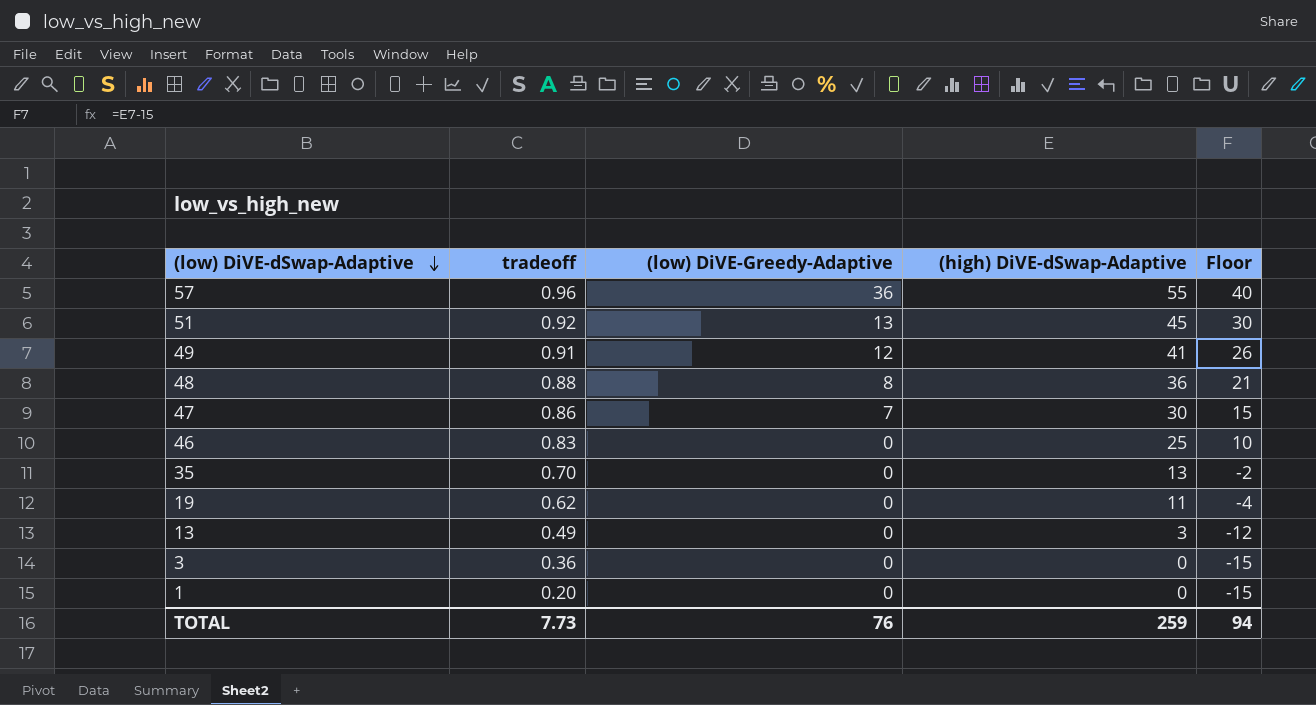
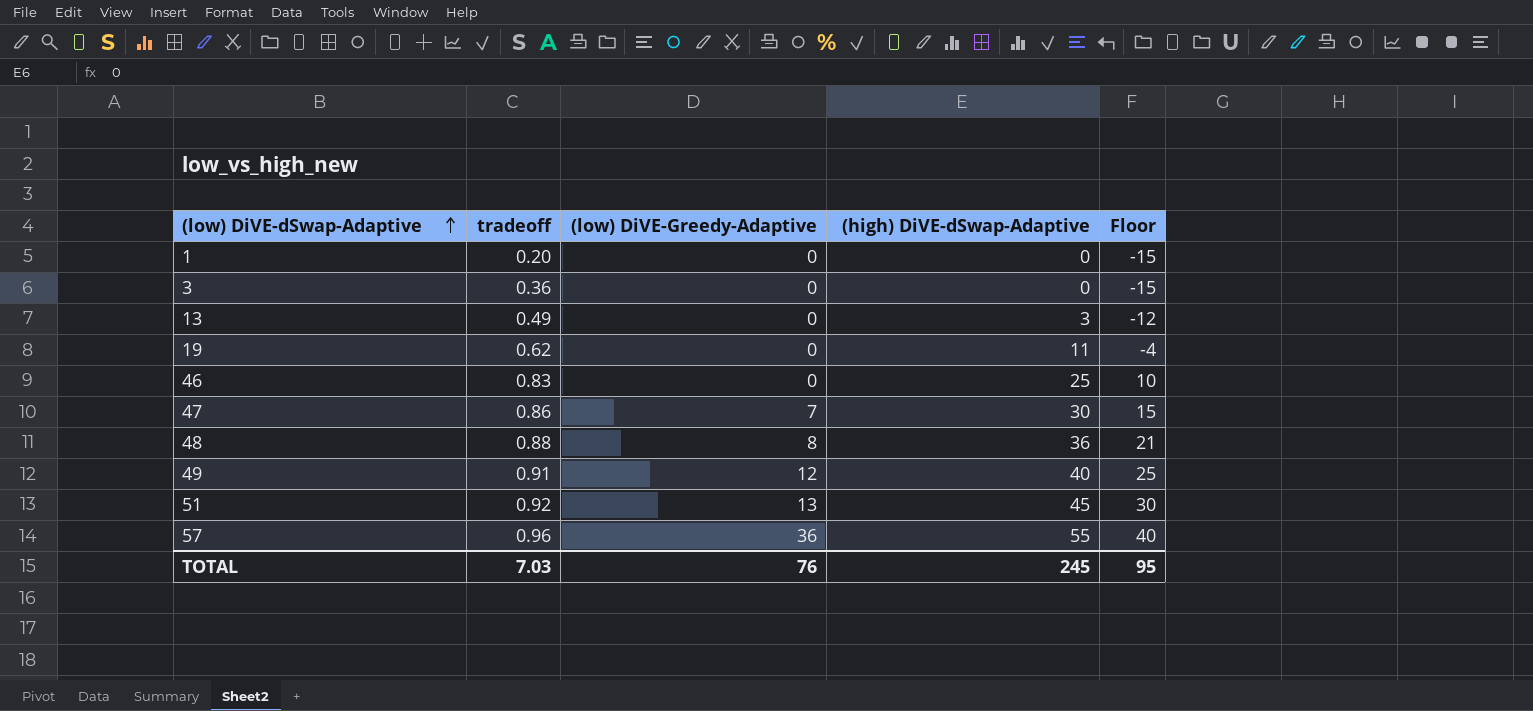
row order: (low) DiVE-dSwap-Adaptive descending -> (low) DiVE-dSwap-Adaptive ascending
row 35: 0.70 | 0 | 13 | -2 -> none
49 | (high) DiVE-dSwap-Adaptive: 41 -> 40
49 | Floor: 26 -> 25
TOTAL | tradeoff: 7.73 -> 7.03
TOTAL | (high) DiVE-dSwap-Adaptive: 259 -> 245
TOTAL | Floor: 94 -> 95

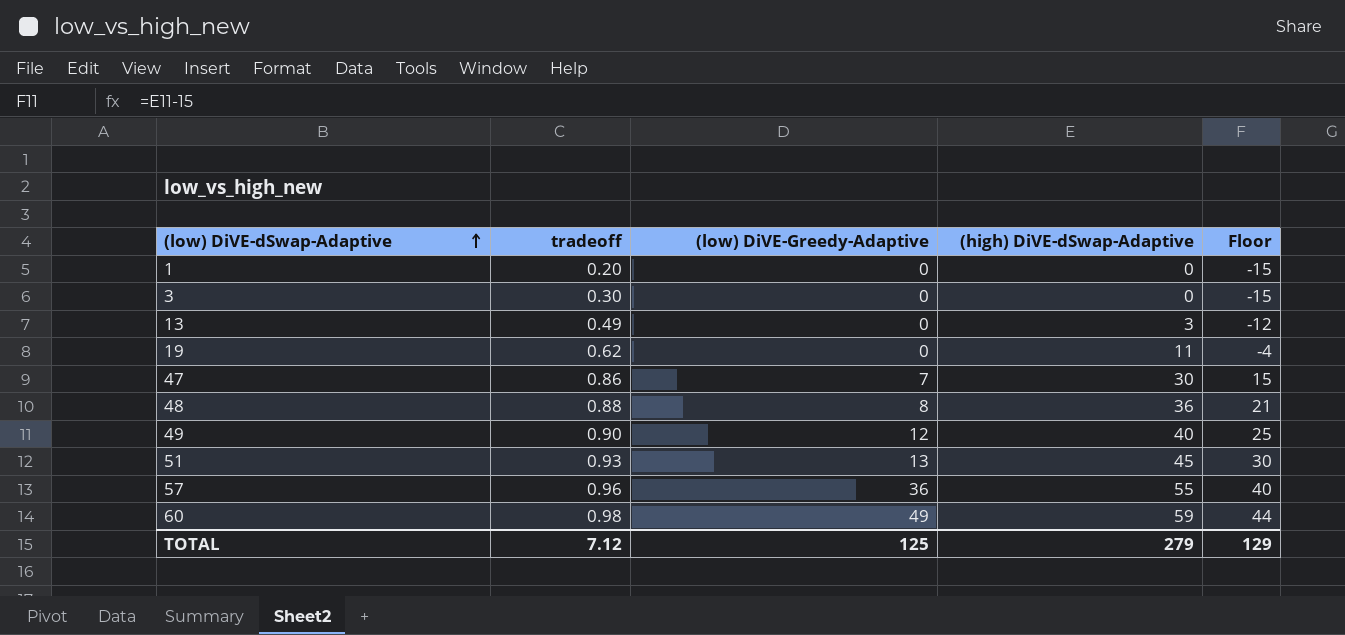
row 46: 0.83 | 0 | 25 | 10 -> none
3 | tradeoff: 0.36 -> 0.30
49 | tradeoff: 0.91 -> 0.90
51 | tradeoff: 0.92 -> 0.93
row 60: none -> 0.98 | 49 | 59 | 44
TOTAL | tradeoff: 7.03 -> 7.12
TOTAL | (low) DiVE-Greedy-Adaptive: 76 -> 125
TOTAL | (high) DiVE-dSwap-Adaptive: 245 -> 279
TOTAL | Floor: 95 -> 129

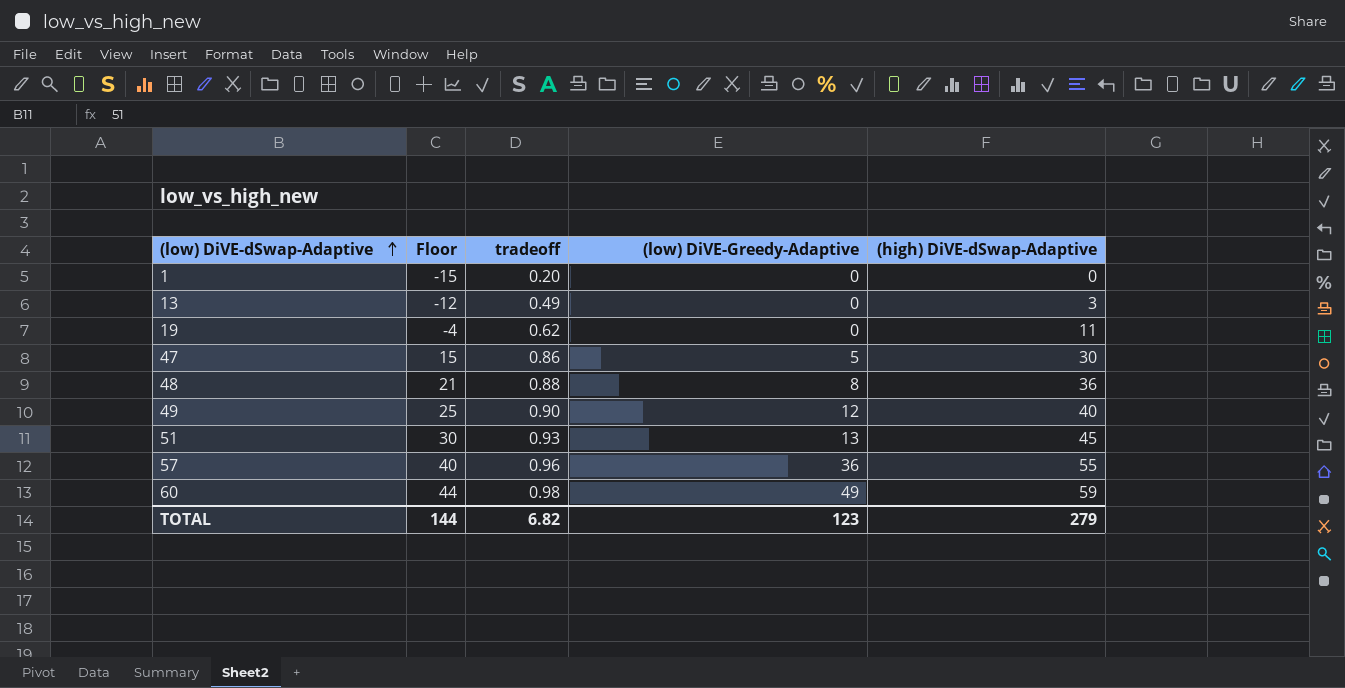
column Floor | position: 5 -> 2
row 3: 0.30 | 0 | 0 | -15 -> none
47 | (low) DiVE-Greedy-Adaptive: 7 -> 5
TOTAL | Floor: 129 -> 144
TOTAL | tradeoff: 7.12 -> 6.82
TOTAL | (low) DiVE-Greedy-Adaptive: 125 -> 123

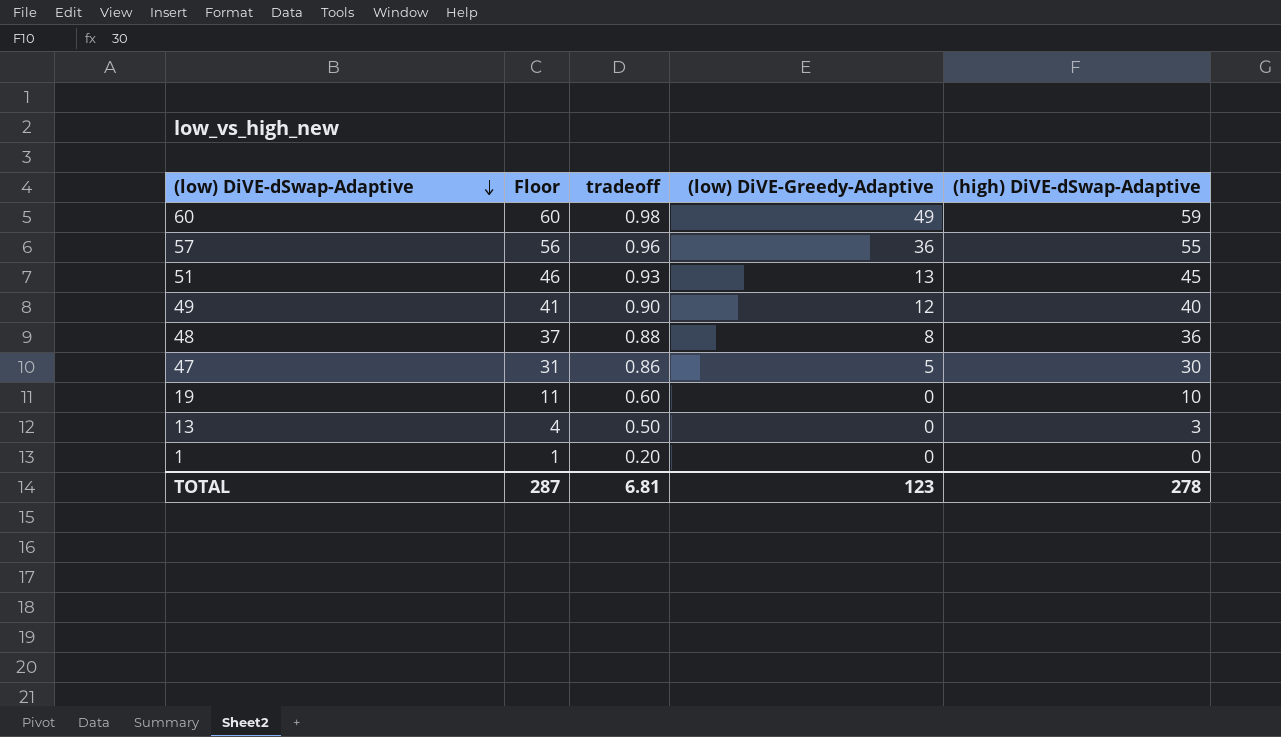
row order: (low) DiVE-dSwap-Adaptive ascending -> (low) DiVE-dSwap-Adaptive descending
column Floor | formula: [(high) DiVE-dSwap-Adaptive] - 15 -> [(high) DiVE-dSwap-Adaptive] + 1
19 | tradeoff: 0.62 -> 0.60
19 | (high) DiVE-dSwap-Adaptive: 11 -> 10
13 | tradeoff: 0.49 -> 0.50
TOTAL | Floor: 144 -> 287
TOTAL | tradeoff: 6.82 -> 6.81
TOTAL | (high) DiVE-dSwap-Adaptive: 279 -> 278

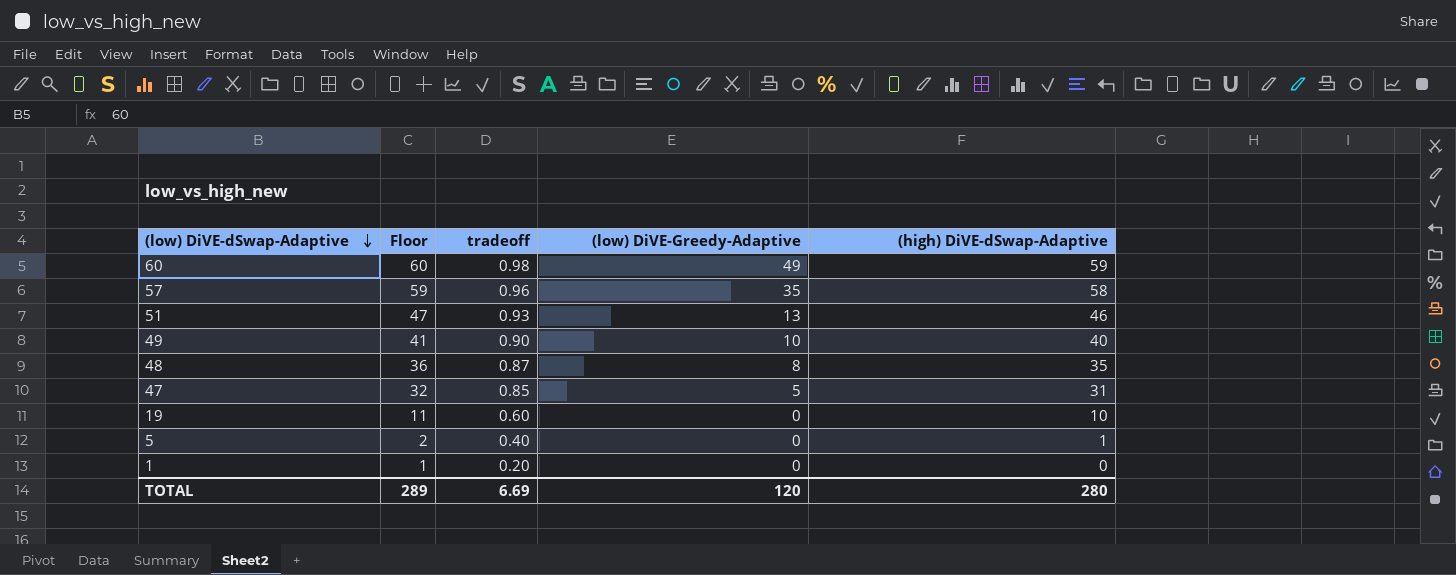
row 13: 4 | 0.50 | 0 | 3 -> none
57 | Floor: 56 -> 59
57 | (low) DiVE-Greedy-Adaptive: 36 -> 35
57 | (high) DiVE-dSwap-Adaptive: 55 -> 58
51 | Floor: 46 -> 47
51 | (high) DiVE-dSwap-Adaptive: 45 -> 46
49 | (low) DiVE-Greedy-Adaptive: 12 -> 10
48 | Floor: 37 -> 36
48 | tradeoff: 0.88 -> 0.87
48 | (high) DiVE-dSwap-Adaptive: 36 -> 35
47 | Floor: 31 -> 32
47 | tradeoff: 0.86 -> 0.85
47 | (high) DiVE-dSwap-Adaptive: 30 -> 31
row 5: none -> 2 | 0.40 | 0 | 1
TOTAL | Floor: 287 -> 289
TOTAL | tradeoff: 6.81 -> 6.69
TOTAL | (low) DiVE-Greedy-Adaptive: 123 -> 120
TOTAL | (high) DiVE-dSwap-Adaptive: 278 -> 280

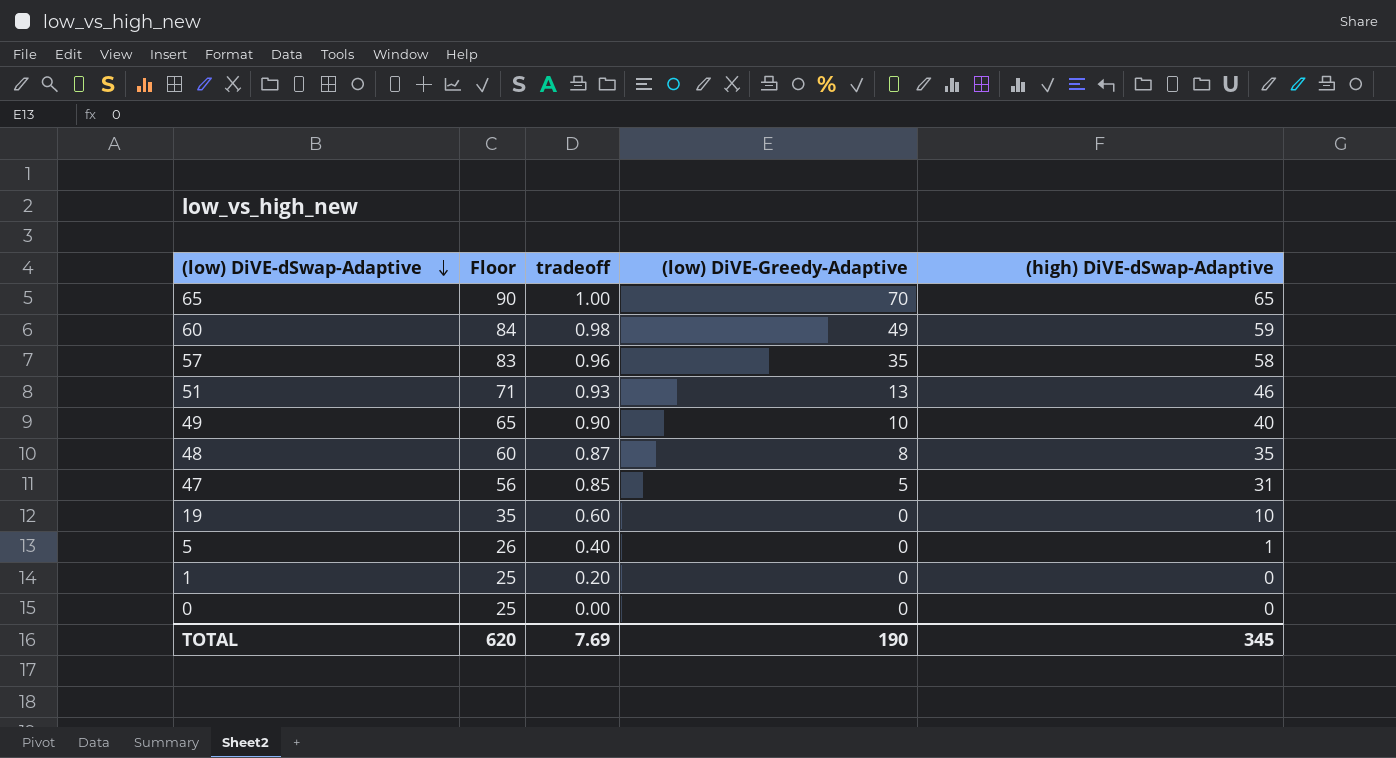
column Floor | formula: [(high) DiVE-dSwap-Adaptive] + 1 -> [(high) DiVE-dSwap-Adaptive] + 25
row 65: none -> 90 | 1.00 | 70 | 65
row 0: none -> 25 | 0.00 | 0 | 0
TOTAL | Floor: 289 -> 620
TOTAL | tradeoff: 6.69 -> 7.69
TOTAL | (low) DiVE-Greedy-Adaptive: 120 -> 190
TOTAL | (high) DiVE-dSwap-Adaptive: 280 -> 345

